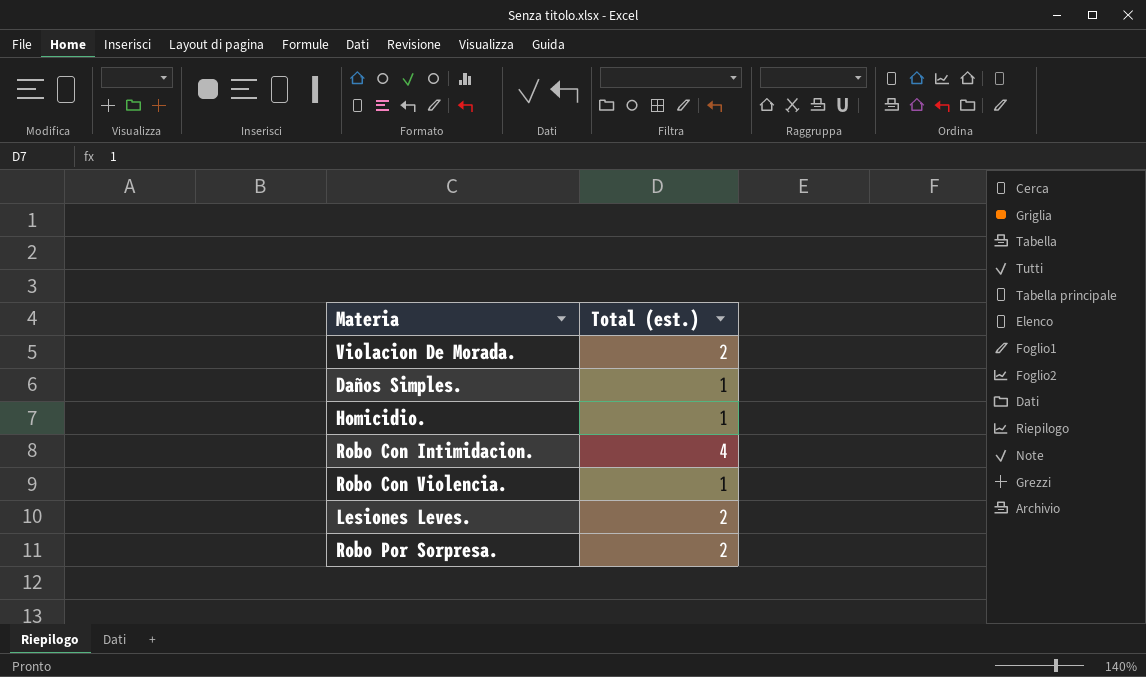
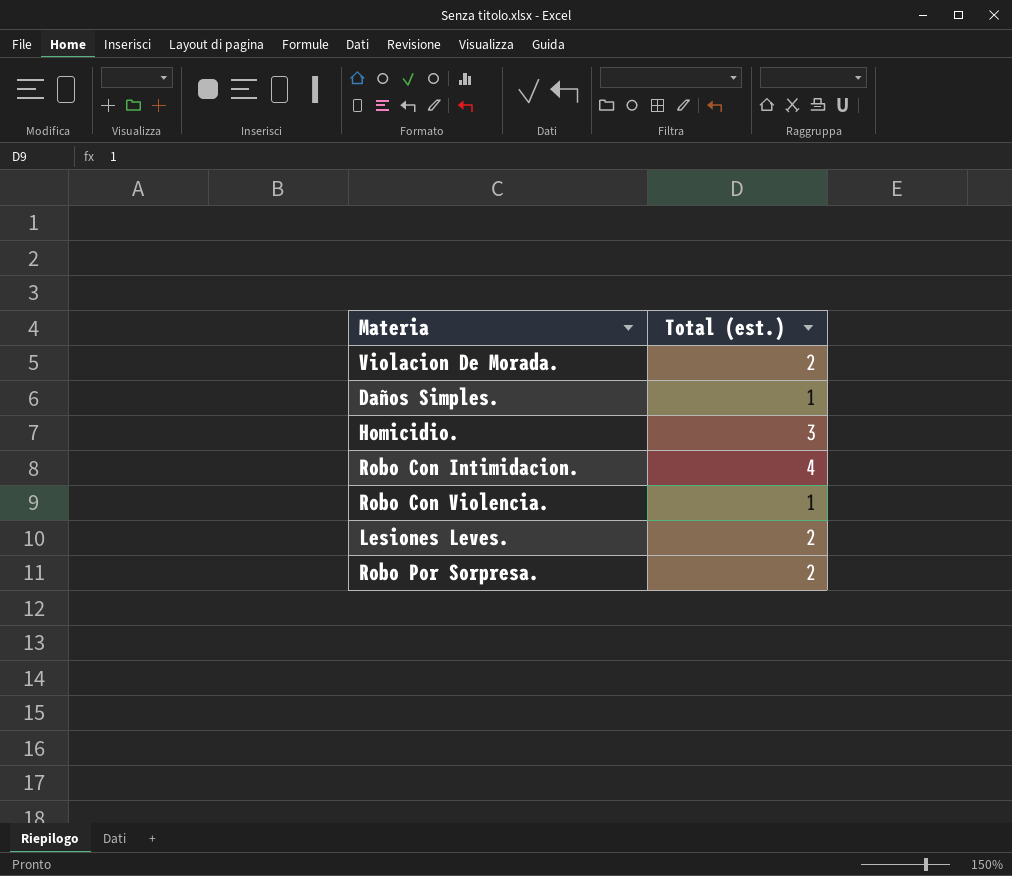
Homicidio. | Total (est.): 1 -> 3

